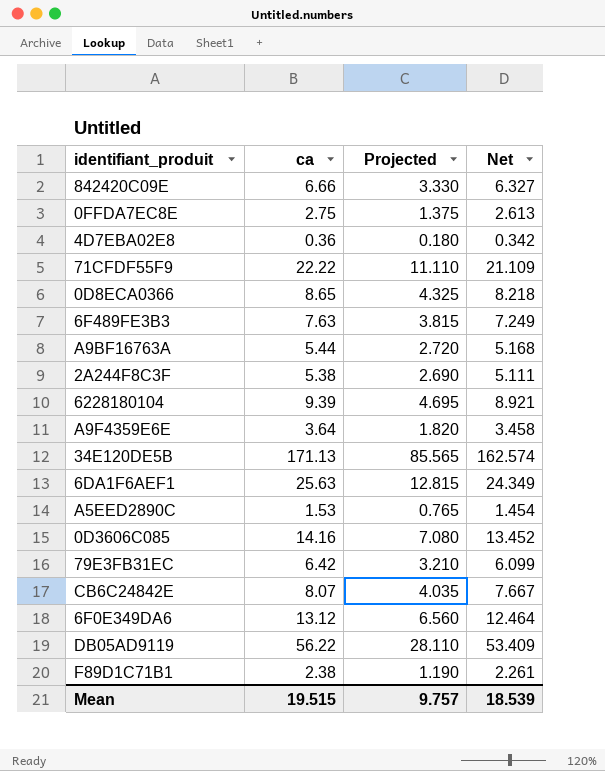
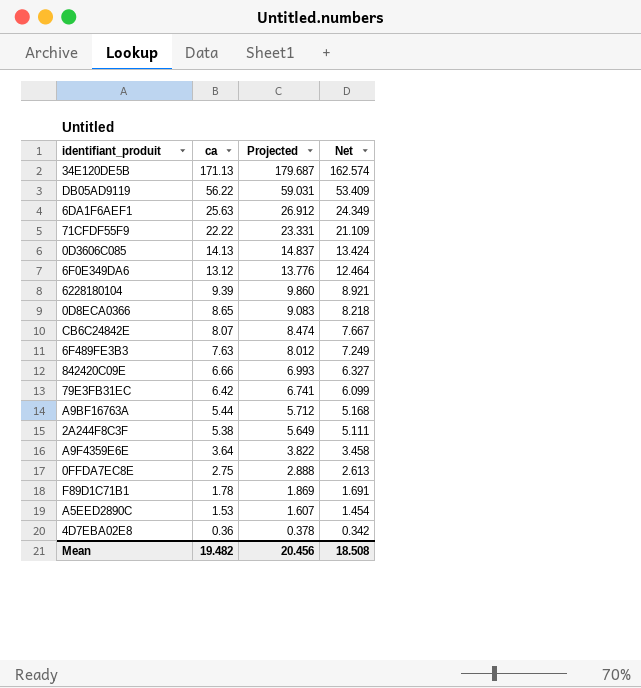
row order: none -> ca descending
column Projected | formula: [ca] * 0.5 -> [ca] * 1.05
0D3606C085 | ca: 14.16 -> 14.13
0D3606C085 | Net: 13.452 -> 13.424
F89D1C71B1 | ca: 2.38 -> 1.78
F89D1C71B1 | Net: 2.261 -> 1.691
Mean | ca: 19.515 -> 19.482
Mean | Projected: 9.757 -> 20.456
Mean | Net: 18.539 -> 18.508

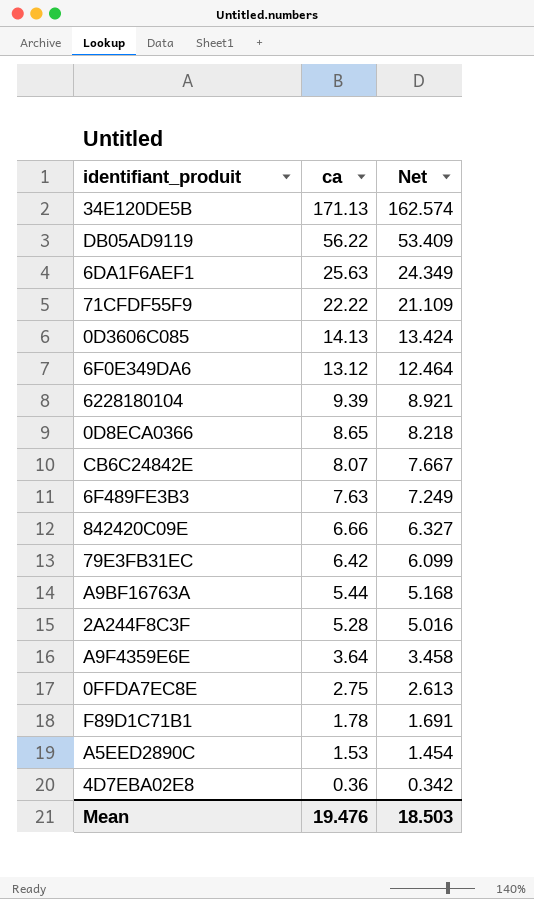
column Projected | formula: [ca] * 1.05 -> none
2A244F8C3F | ca: 5.38 -> 5.28
2A244F8C3F | Net: 5.111 -> 5.016
Mean | ca: 19.482 -> 19.476
Mean | Net: 18.508 -> 18.503

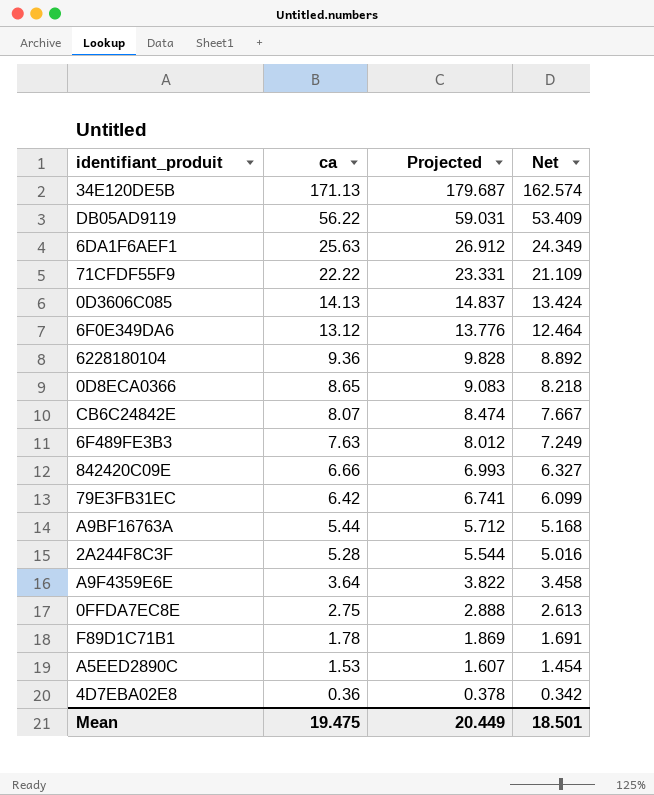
column Projected | formula: none -> [ca] * 1.05
6228180104 | ca: 9.39 -> 9.36
6228180104 | Net: 8.921 -> 8.892
Mean | ca: 19.476 -> 19.475
Mean | Net: 18.503 -> 18.501

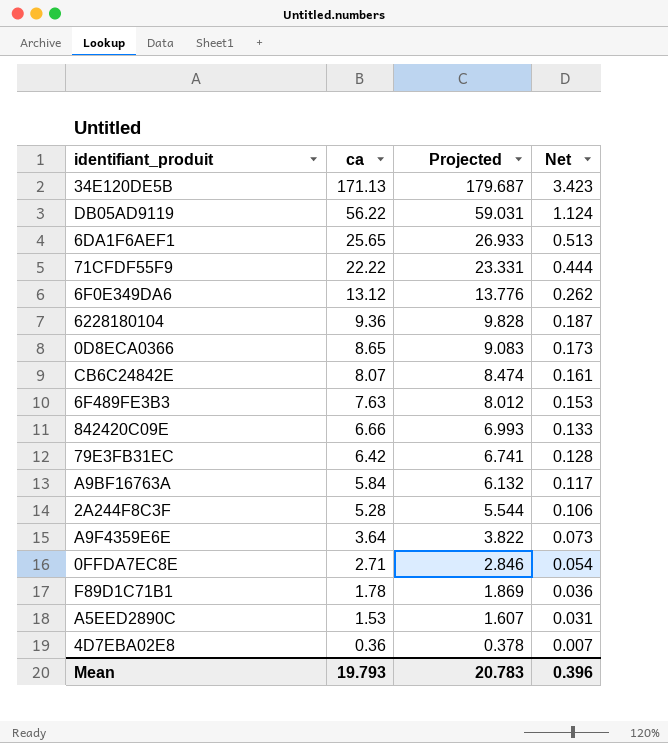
column Net | formula: [ca] * 0.95 -> [ca] * 0.02
row 0D3606C085: 14.13 | 14.837 | 13.424 -> none
6DA1F6AEF1 | ca: 25.63 -> 25.65
6DA1F6AEF1 | Projected: 26.912 -> 26.933
A9BF16763A | ca: 5.44 -> 5.84
A9BF16763A | Projected: 5.712 -> 6.132
0FFDA7EC8E | ca: 2.75 -> 2.71
0FFDA7EC8E | Projected: 2.888 -> 2.846
Mean | ca: 19.475 -> 19.793
Mean | Projected: 20.449 -> 20.783
Mean | Net: 18.501 -> 0.396

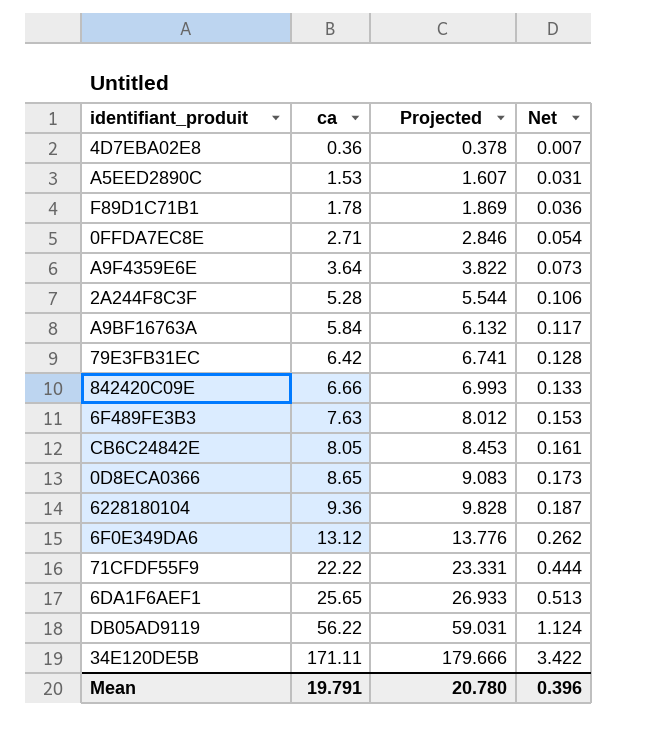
row order: ca descending -> ca ascending
CB6C24842E | ca: 8.07 -> 8.05
CB6C24842E | Projected: 8.474 -> 8.453
34E120DE5B | ca: 171.13 -> 171.11
34E120DE5B | Projected: 179.687 -> 179.666
34E120DE5B | Net: 3.423 -> 3.422
Mean | ca: 19.793 -> 19.791
Mean | Projected: 20.783 -> 20.780

